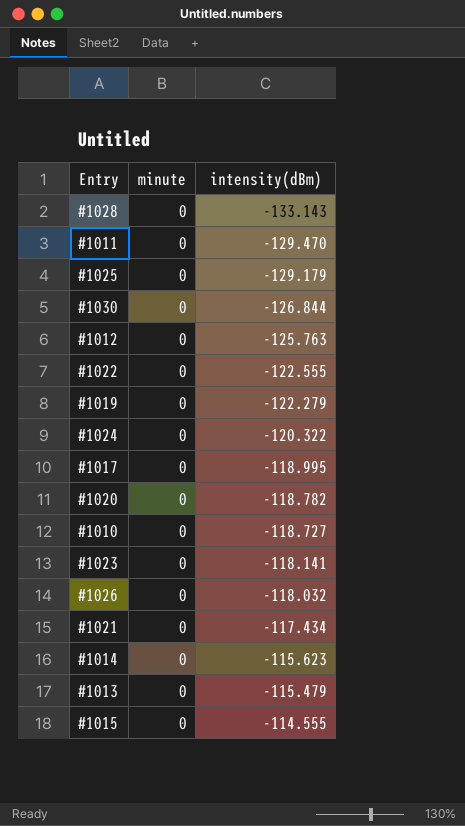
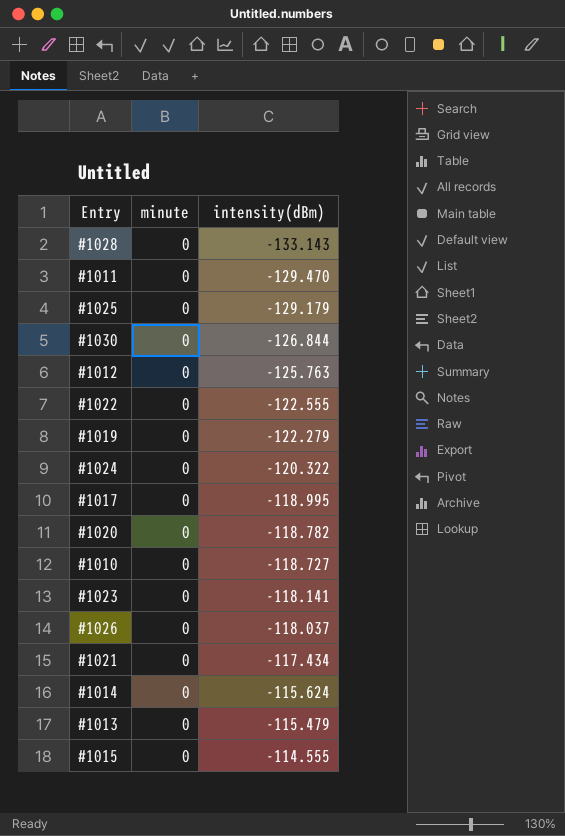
#1026 | intensity(dBm): -118.032 -> -118.037
#1014 | intensity(dBm): -115.623 -> -115.624

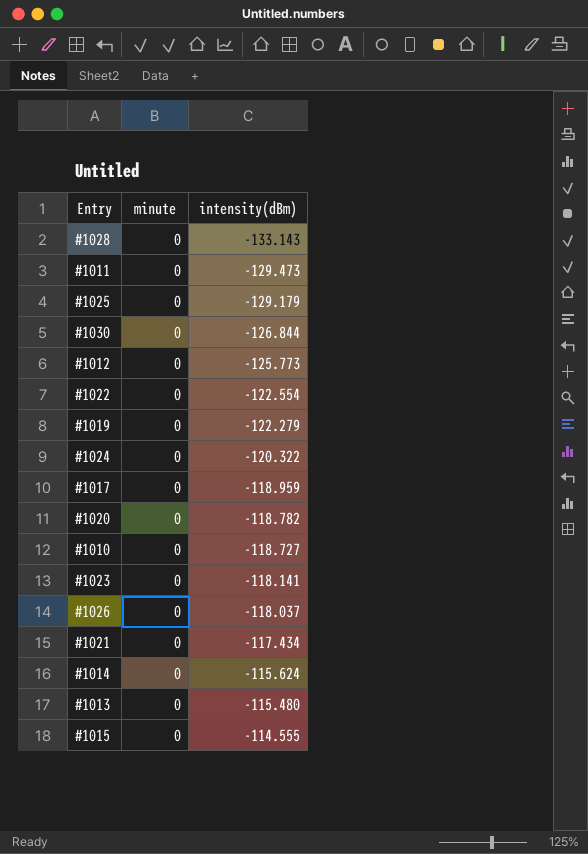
#1011 | intensity(dBm): -129.470 -> -129.473
#1012 | intensity(dBm): -125.763 -> -125.773
#1022 | intensity(dBm): -122.555 -> -122.554
#1017 | intensity(dBm): -118.995 -> -118.959
#1013 | intensity(dBm): -115.479 -> -115.480

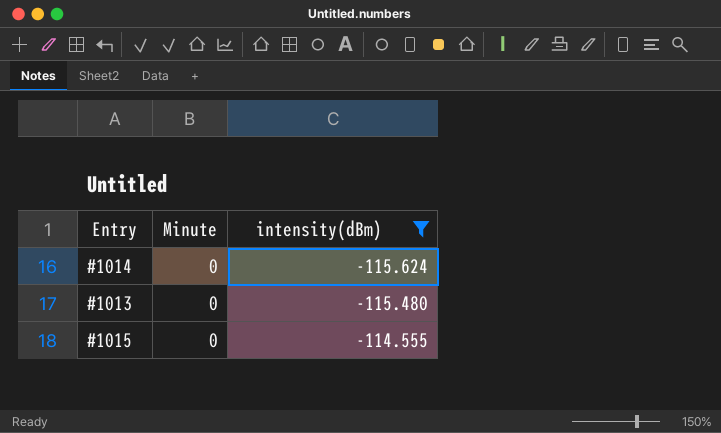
filter: none -> intensity(dBm) >= -115.624
column name: minute -> Minute

